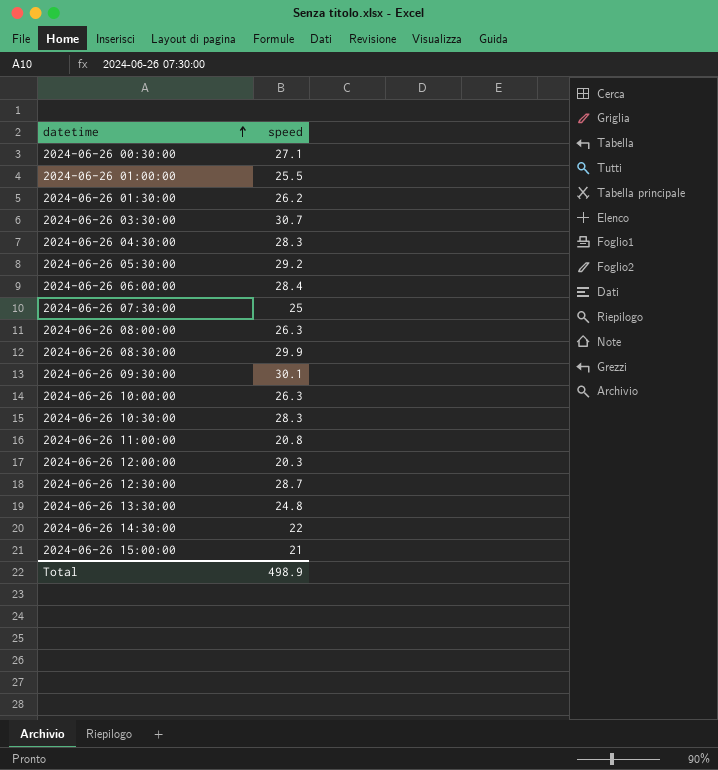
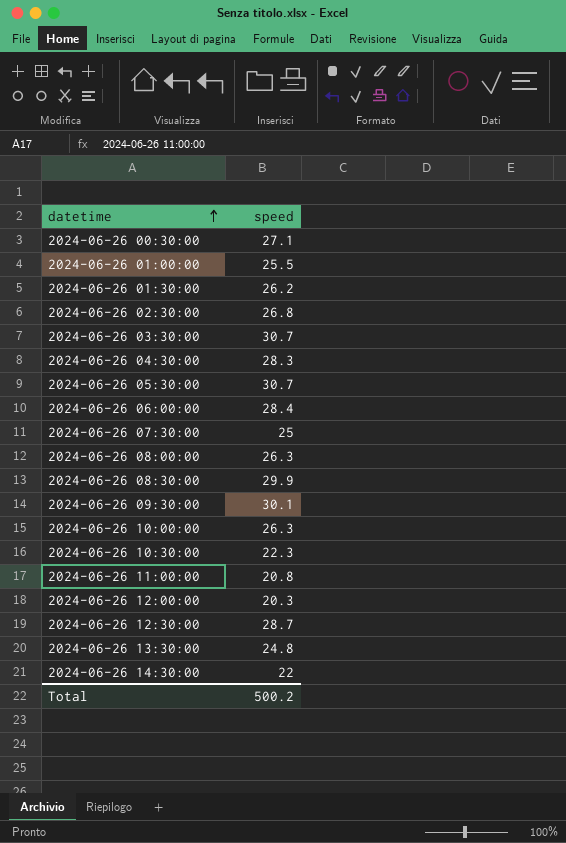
row 2024-06-26 15:00:00: 21 -> none
row 2024-06-26 02:30:00: none -> 26.8
2024-06-26 05:30:00 | speed: 29.2 -> 30.7
2024-06-26 10:30:00 | speed: 28.3 -> 22.3
Total | speed: 498.9 -> 500.2

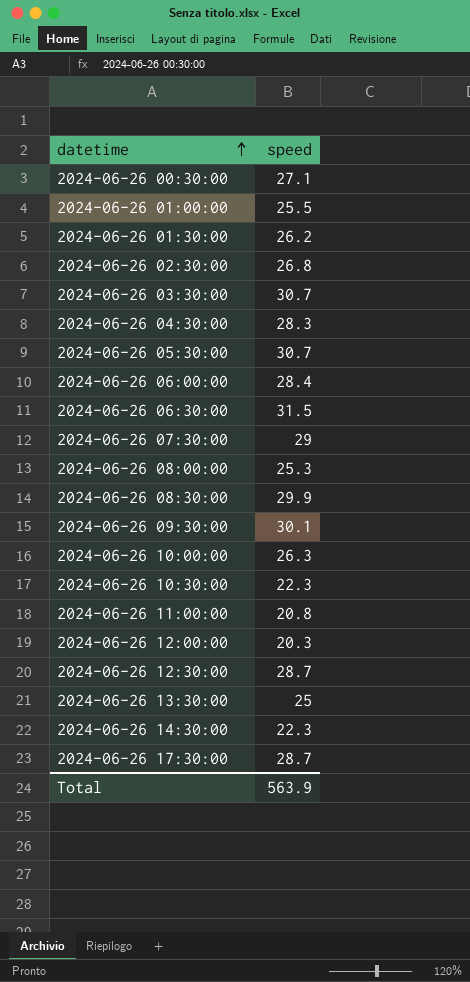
row 2024-06-26 06:30:00: none -> 31.5
2024-06-26 07:30:00 | speed: 25 -> 29
2024-06-26 08:00:00 | speed: 26.3 -> 25.3
2024-06-26 13:30:00 | speed: 24.8 -> 25
2024-06-26 14:30:00 | speed: 22 -> 22.3
row 2024-06-26 17:30:00: none -> 28.7
Total | speed: 500.2 -> 563.9

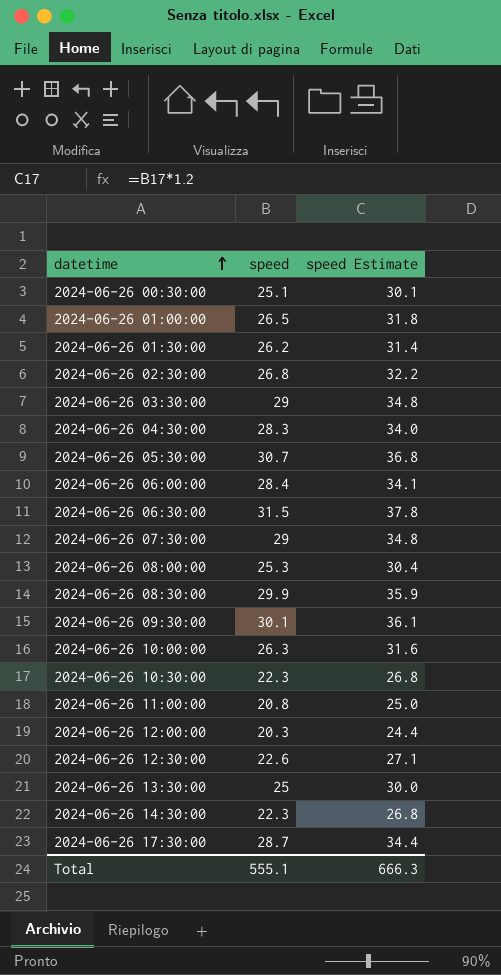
column speed Estimate | formula: none -> [speed] * 1.2
2024-06-26 00:30:00 | speed: 27.1 -> 25.1
2024-06-26 01:00:00 | speed: 25.5 -> 26.5
2024-06-26 03:30:00 | speed: 30.7 -> 29
2024-06-26 12:30:00 | speed: 28.7 -> 22.6
Total | speed: 563.9 -> 555.1

